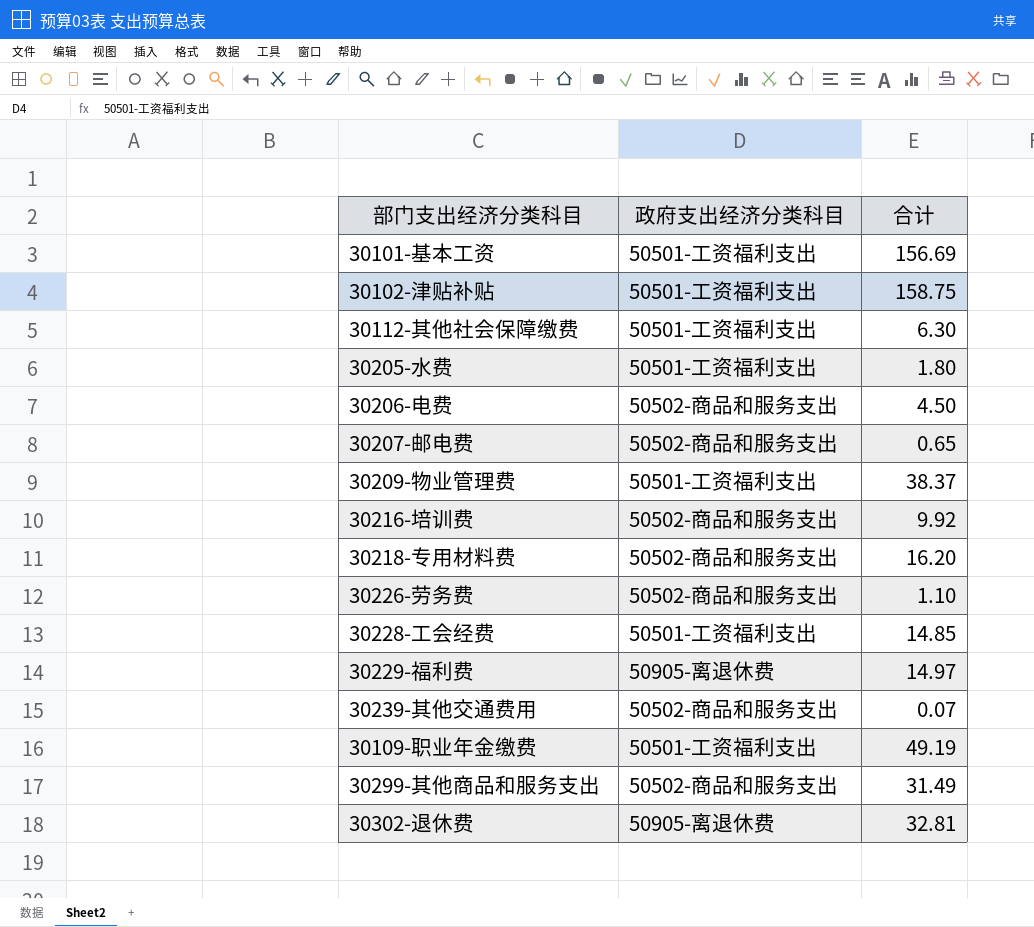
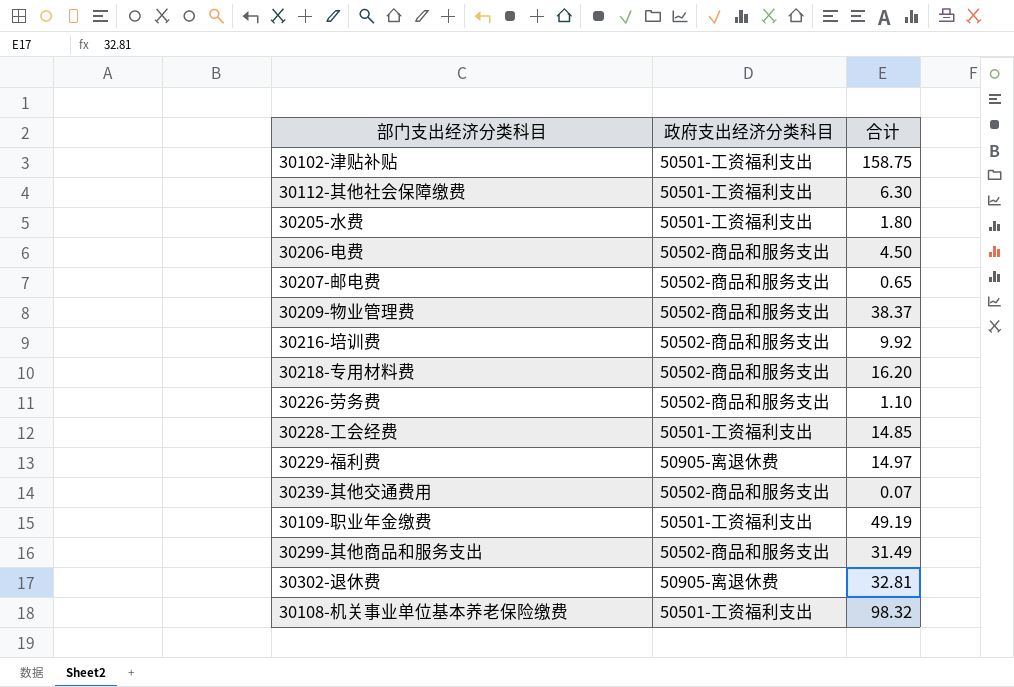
row 30101-基本工资: 50501-工资福利支出 | 156.69 -> none
30209-物业管理费 | 政府支出经济分类科目: 50501-工资福利支出 -> 50502-商品和服务支出
row 30108-机关事业单位基本养老保险缴费: none -> 50501-工资福利支出 | 98.32

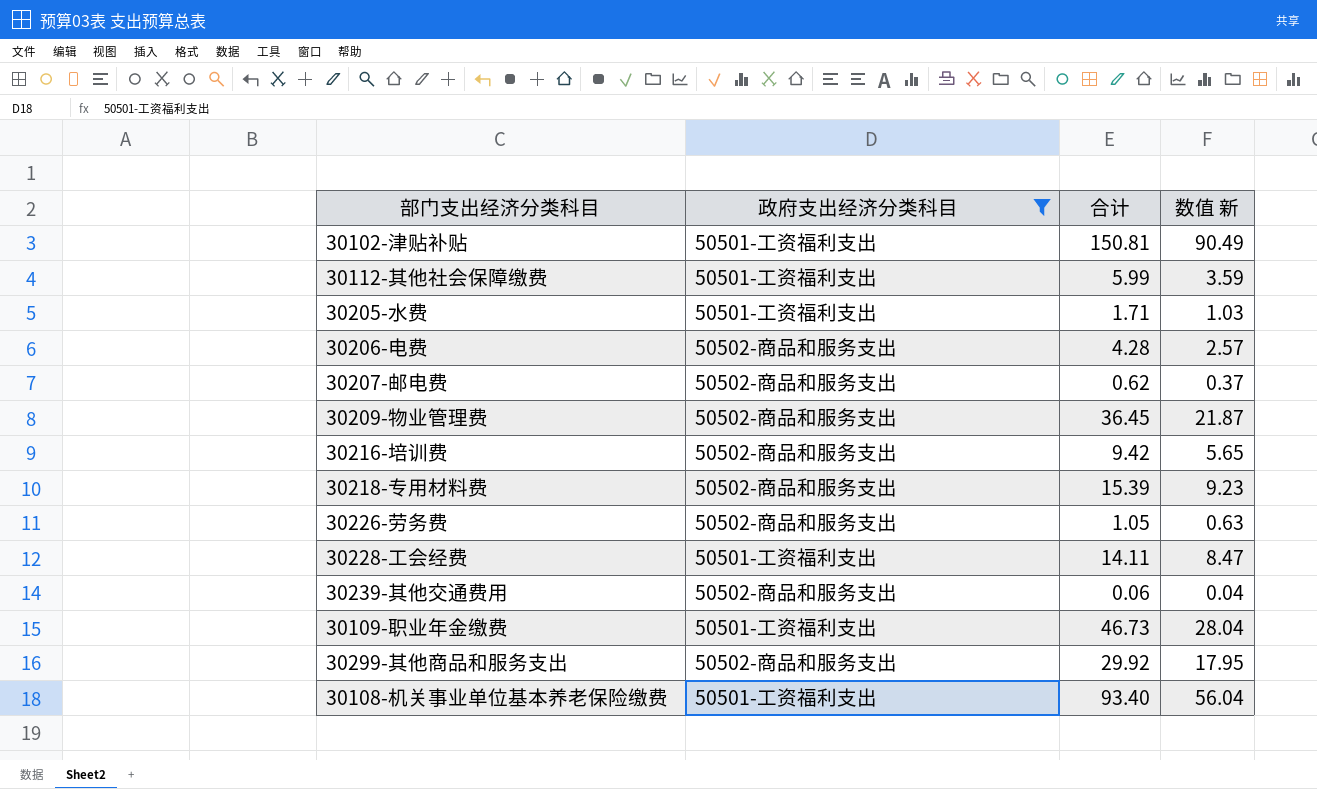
filter: none -> 政府支出经济分类科目 != 50905-离退休费
column 数值 新 | formula: none -> [合计] * 0.6
30102-津贴补贴 | 合计: 158.75 -> 150.81
30112-其他社会保障缴费 | 合计: 6.30 -> 5.99
30205-水费 | 合计: 1.80 -> 1.71
30206-电费 | 合计: 4.50 -> 4.28
30207-邮电费 | 合计: 0.65 -> 0.62
30209-物业管理费 | 合计: 38.37 -> 36.45
30216-培训费 | 合计: 9.92 -> 9.42
30218-专用材料费 | 合计: 16.20 -> 15.39
30226-劳务费 | 合计: 1.10 -> 1.05
30228-工会经费 | 合计: 14.85 -> 14.11
30239-其他交通费用 | 合计: 0.07 -> 0.06
30109-职业年金缴费 | 合计: 49.19 -> 46.73
30299-其他商品和服务支出 | 合计: 31.49 -> 29.92
30108-机关事业单位基本养老保险缴费 | 合计: 98.32 -> 93.40

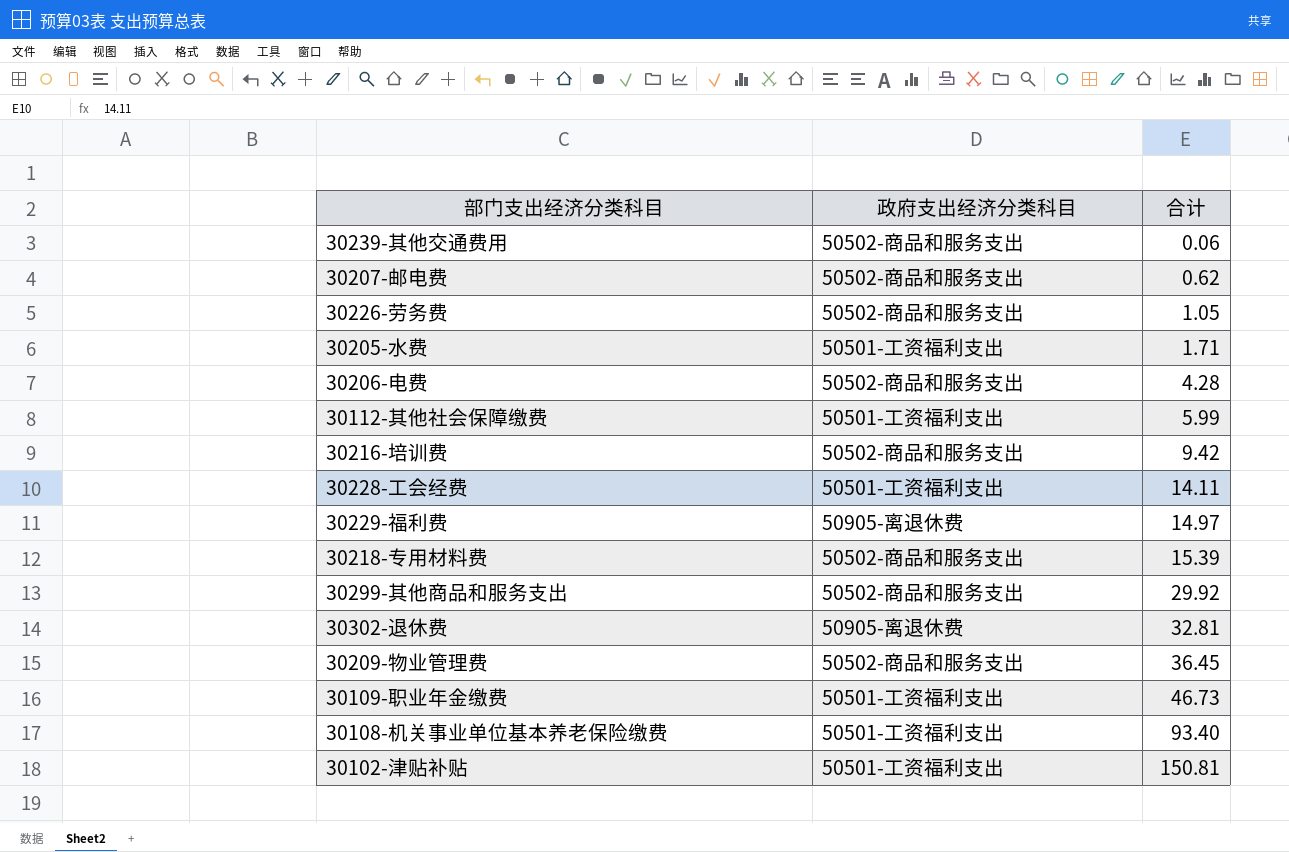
filter: 政府支出经济分类科目 != 50905-离退休费 -> none
row order: none -> 合计 ascending
column 数值 新 | formula: [合计] * 0.6 -> none

